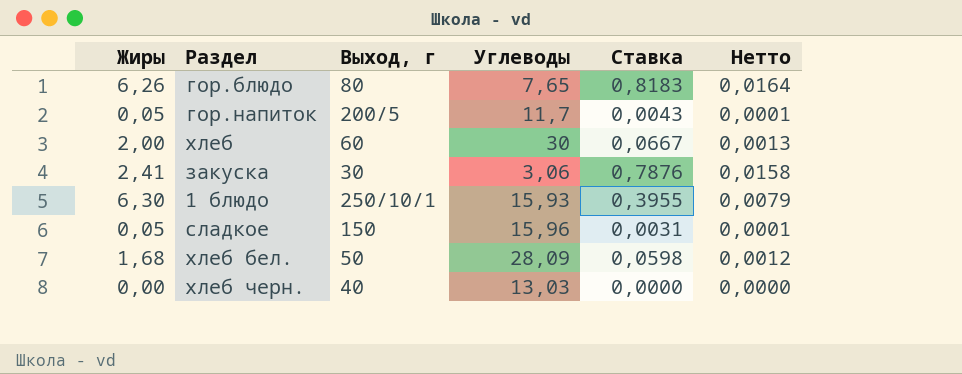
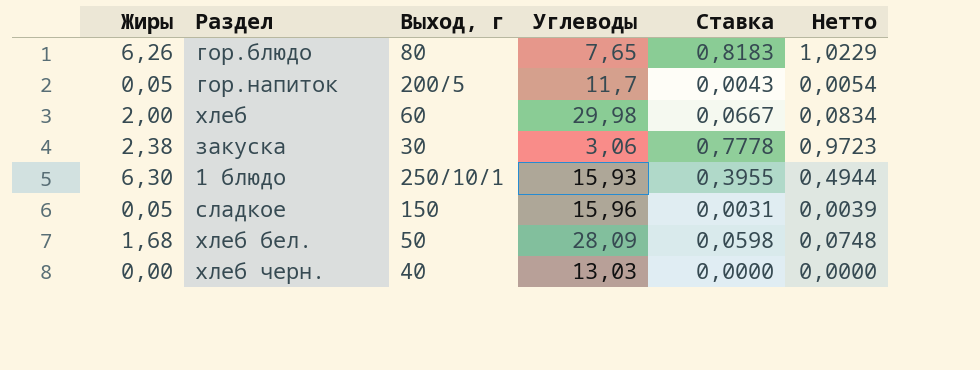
column Нетто | formula: [Ставка] * 0,02 -> [Ставка] * 1,25
хлеб | Углеводы: 30 -> 29,98
закуска | Жиры: 2,41 -> 2,38
закуска | Ставка: 0,7876 -> 0,7778

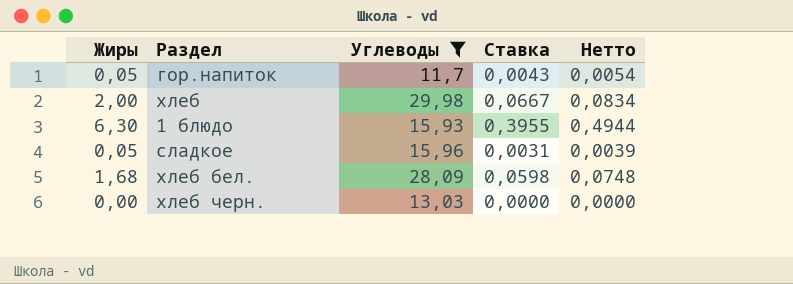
filter: none -> Углеводы >= 11,7
column Выход, г | position: 3 -> none

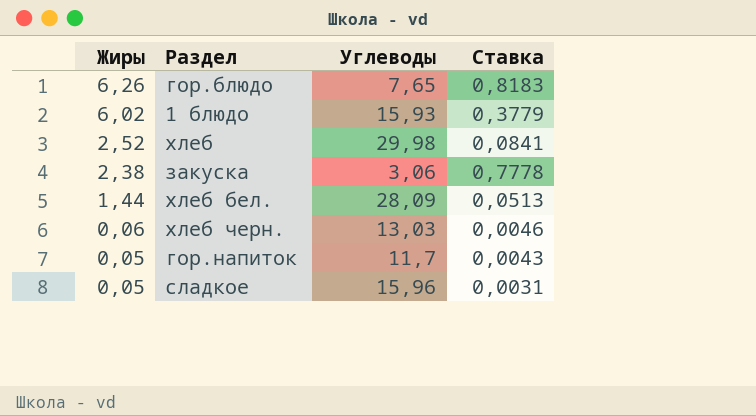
filter: Углеводы >= 11,7 -> none
row order: none -> Жиры descending
column Нетто | formula: [Ставка] * 1,25 -> none
1 блюдо | Жиры: 6,30 -> 6,02
1 блюдо | Ставка: 0,3955 -> 0,3779
хлеб | Жиры: 2,00 -> 2,52
хлеб | Ставка: 0,0667 -> 0,0841
хлеб бел. | Жиры: 1,68 -> 1,44
хлеб бел. | Ставка: 0,0598 -> 0,0513
хлеб черн. | Жиры: 0,00 -> 0,06
хлеб черн. | Ставка: 0,0000 -> 0,0046

